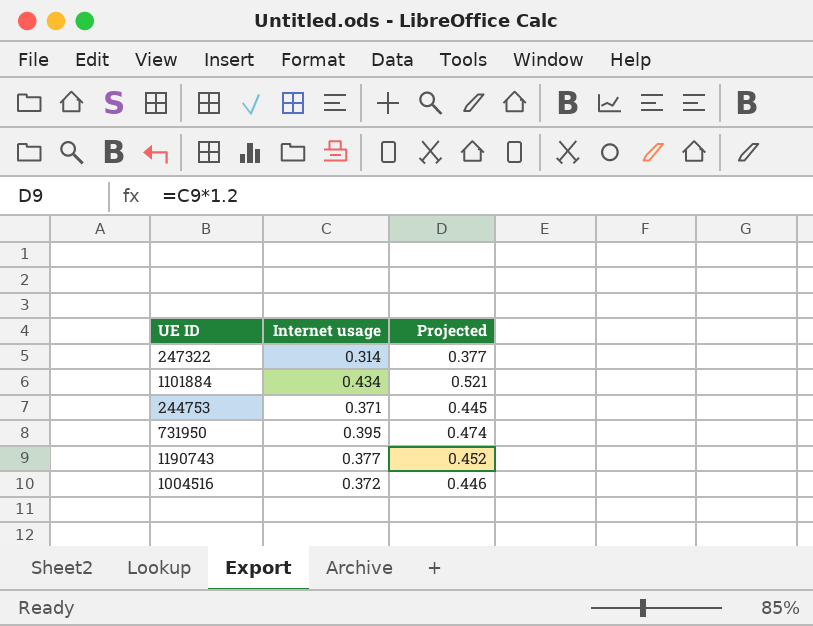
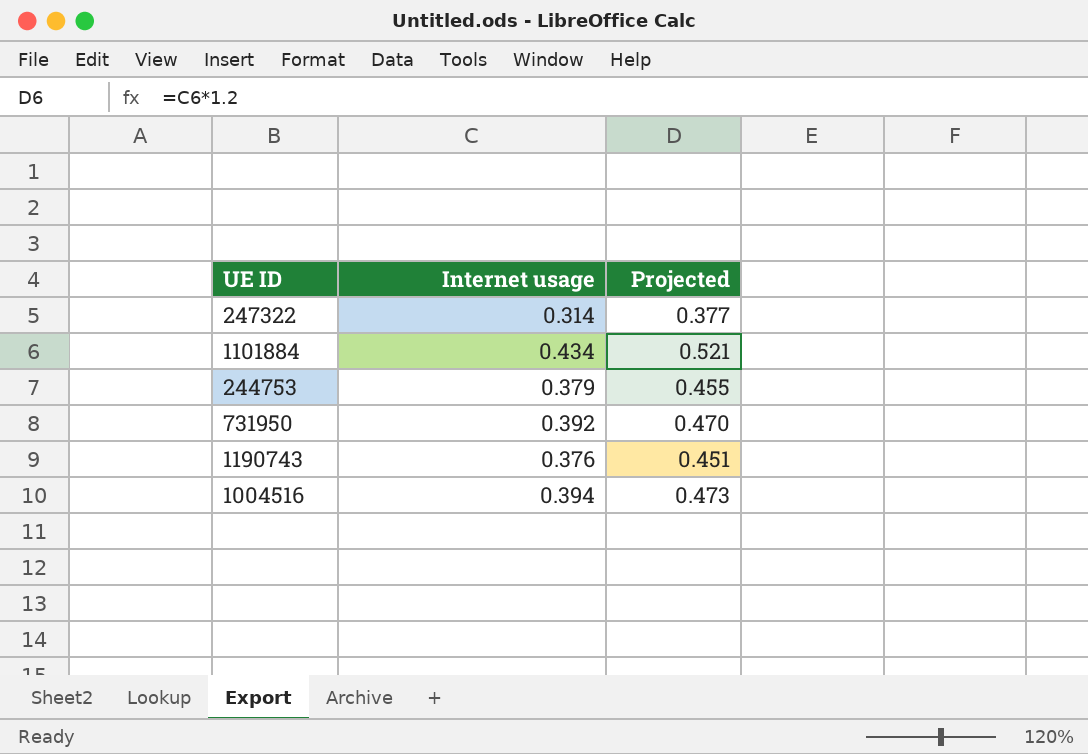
244753 | Internet usage: 0.371 -> 0.379
244753 | Projected: 0.445 -> 0.455
731950 | Internet usage: 0.395 -> 0.392
731950 | Projected: 0.474 -> 0.470
1190743 | Internet usage: 0.377 -> 0.376
1190743 | Projected: 0.452 -> 0.451
1004516 | Internet usage: 0.372 -> 0.394
1004516 | Projected: 0.446 -> 0.473

